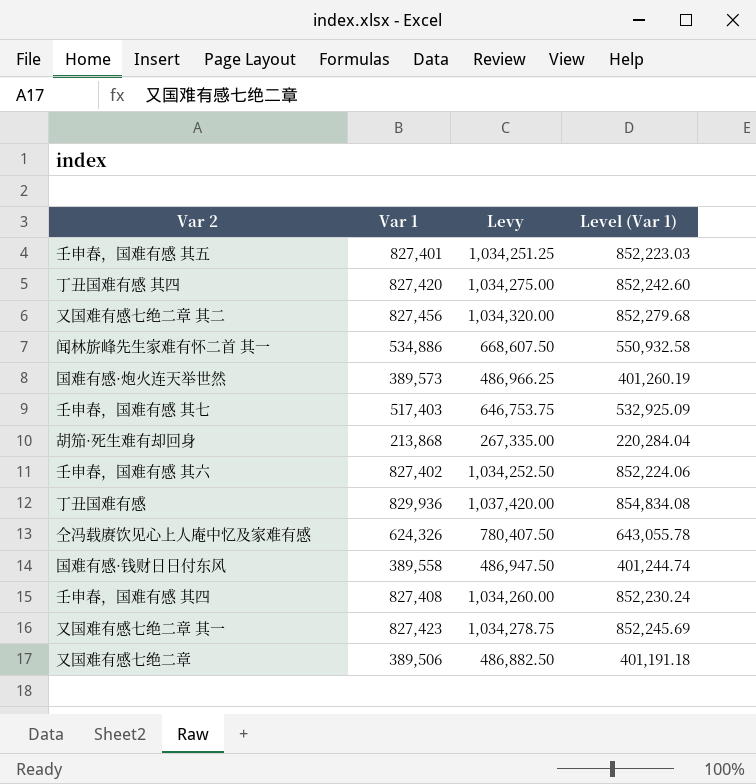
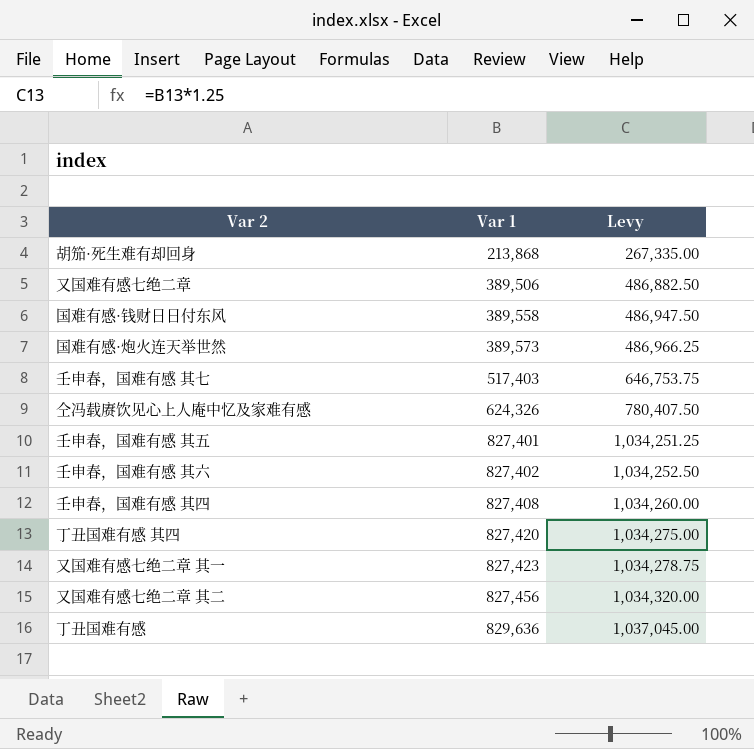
row order: none -> Var 1 ascending
column Level (Var 1) | formula: [Var 1] * 1.03 -> none
row 闻林旂峰先生家难有怀二首 其一: 534,886 | 668,607.50 | 550,932.58 -> none
丁丑国难有感 | Var 1: 829,936 -> 829,636
丁丑国难有感 | Levy: 1,037,420.00 -> 1,037,045.00

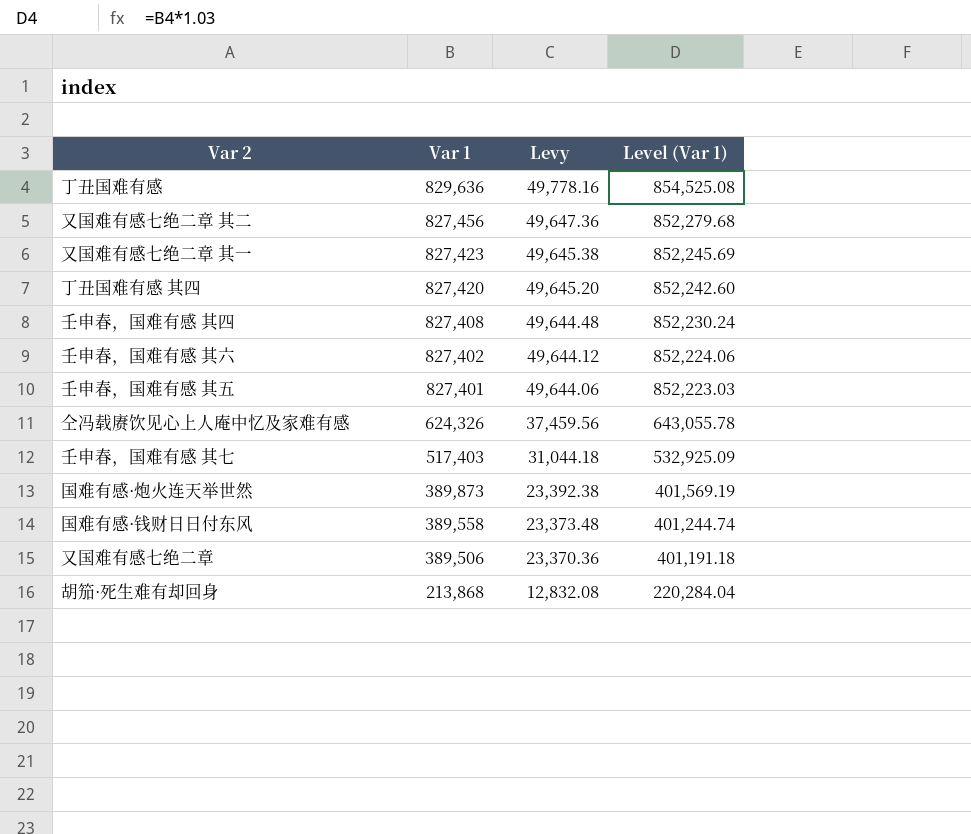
row order: Var 1 ascending -> Var 1 descending
column Levy | formula: [Var 1] * 1.25 -> [Var 1] * 0.06
column Level (Var 1) | formula: none -> [Var 1] * 1.03
国难有感·炮火连天举世然 | Var 1: 389,573 -> 389,873

